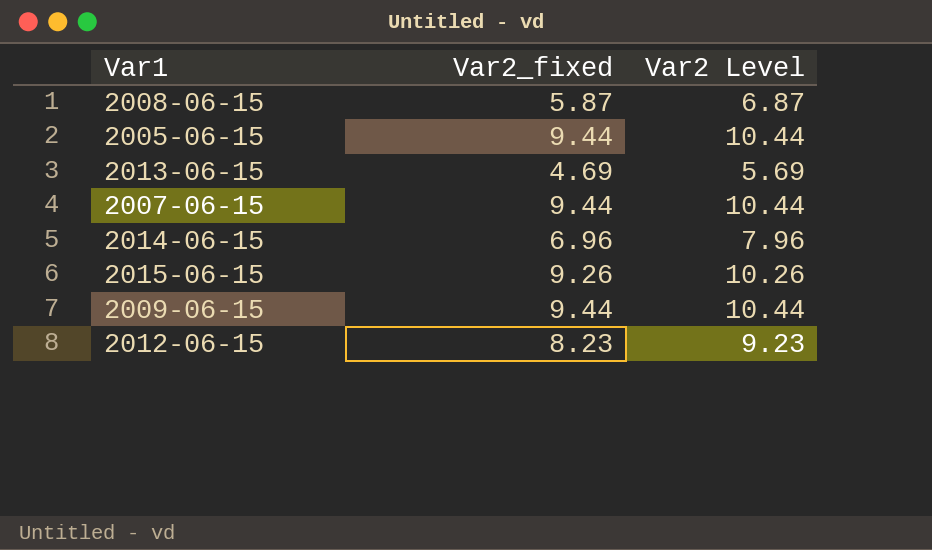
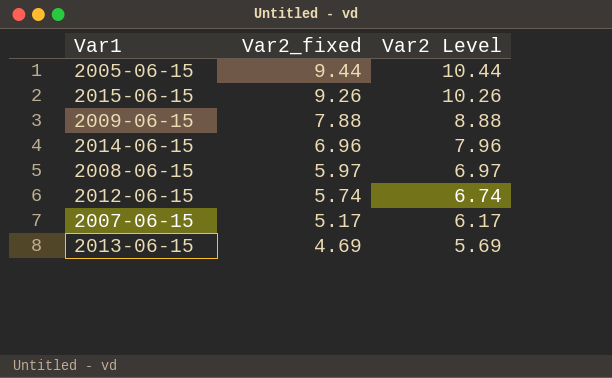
row order: none -> Var2_fixed descending
2009-06-15 | Var2_fixed: 9.44 -> 7.88
2009-06-15 | Var2 Level: 10.44 -> 8.88
2008-06-15 | Var2_fixed: 5.87 -> 5.97
2008-06-15 | Var2 Level: 6.87 -> 6.97
2012-06-15 | Var2_fixed: 8.23 -> 5.74
2012-06-15 | Var2 Level: 9.23 -> 6.74
2007-06-15 | Var2_fixed: 9.44 -> 5.17
2007-06-15 | Var2 Level: 10.44 -> 6.17

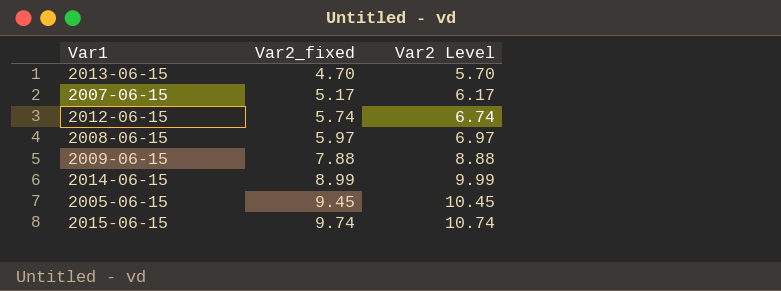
row order: Var2_fixed descending -> Var2_fixed ascending
2013-06-15 | Var2_fixed: 4.69 -> 4.70
2013-06-15 | Var2 Level: 5.69 -> 5.70
2014-06-15 | Var2_fixed: 6.96 -> 8.99
2014-06-15 | Var2 Level: 7.96 -> 9.99
2005-06-15 | Var2_fixed: 9.44 -> 9.45
2005-06-15 | Var2 Level: 10.44 -> 10.45
2015-06-15 | Var2_fixed: 9.26 -> 9.74
2015-06-15 | Var2 Level: 10.26 -> 10.74

